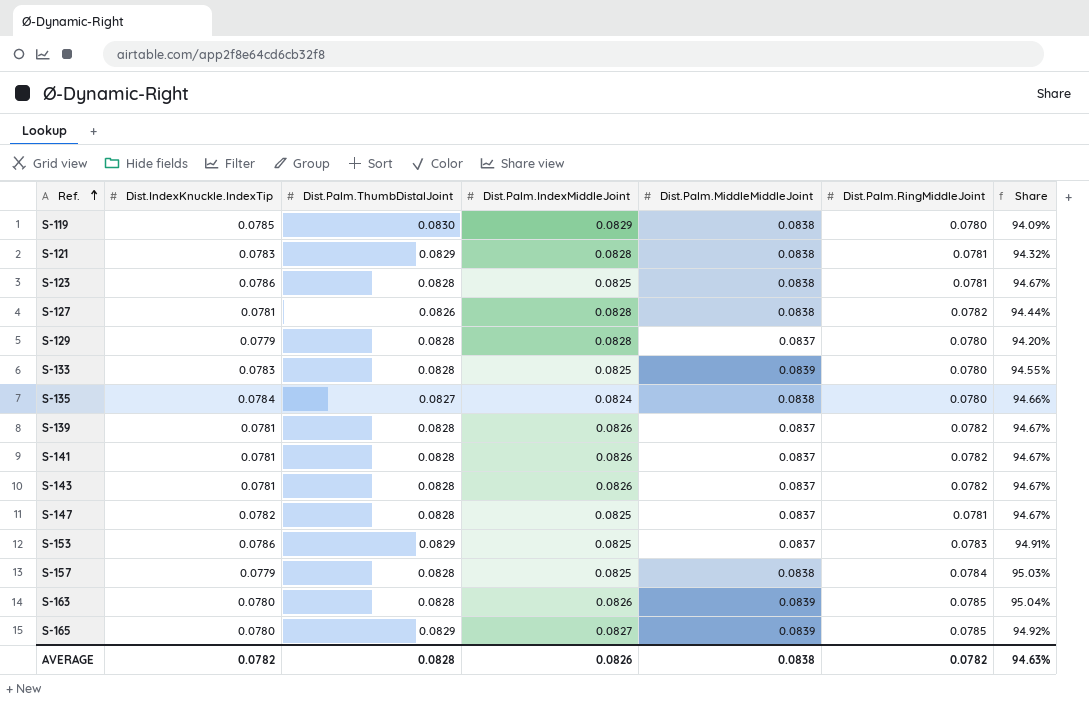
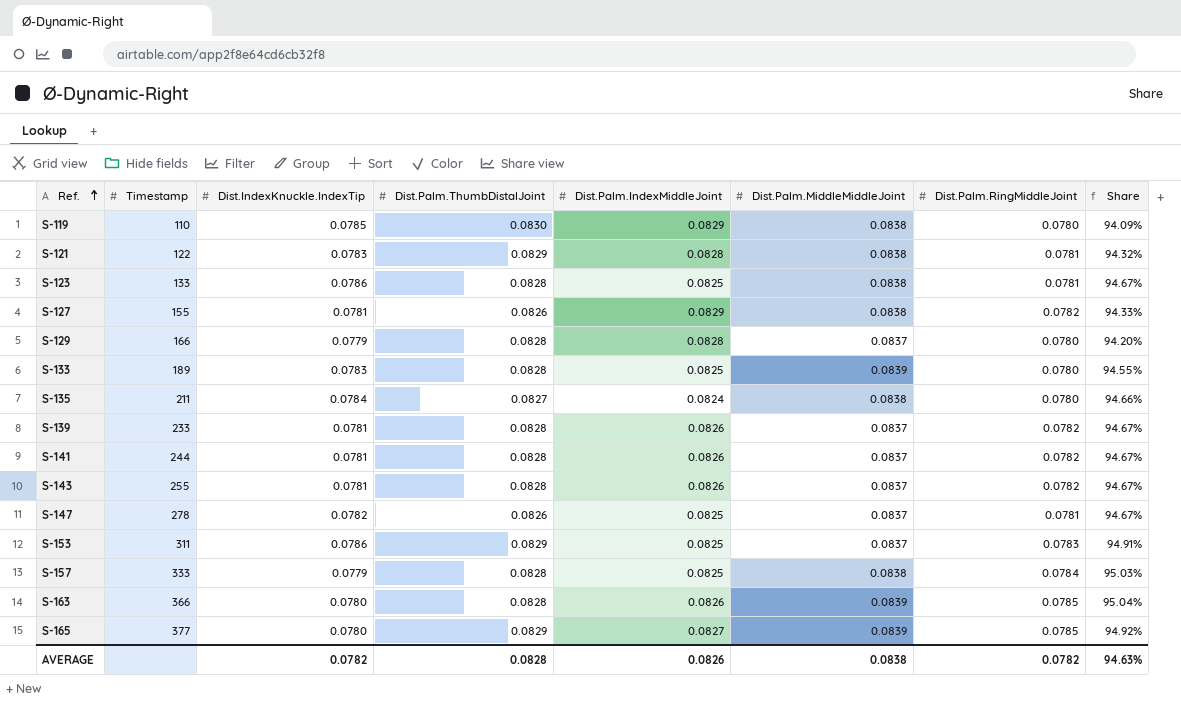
column Timestamp | position: none -> 2
S-127 | Dist.Palm.IndexMiddleJoint: 0.0828 -> 0.0829
S-127 | Share: 94.44% -> 94.33%
S-147 | Dist.Palm.ThumbDistalJoint: 0.0828 -> 0.0826

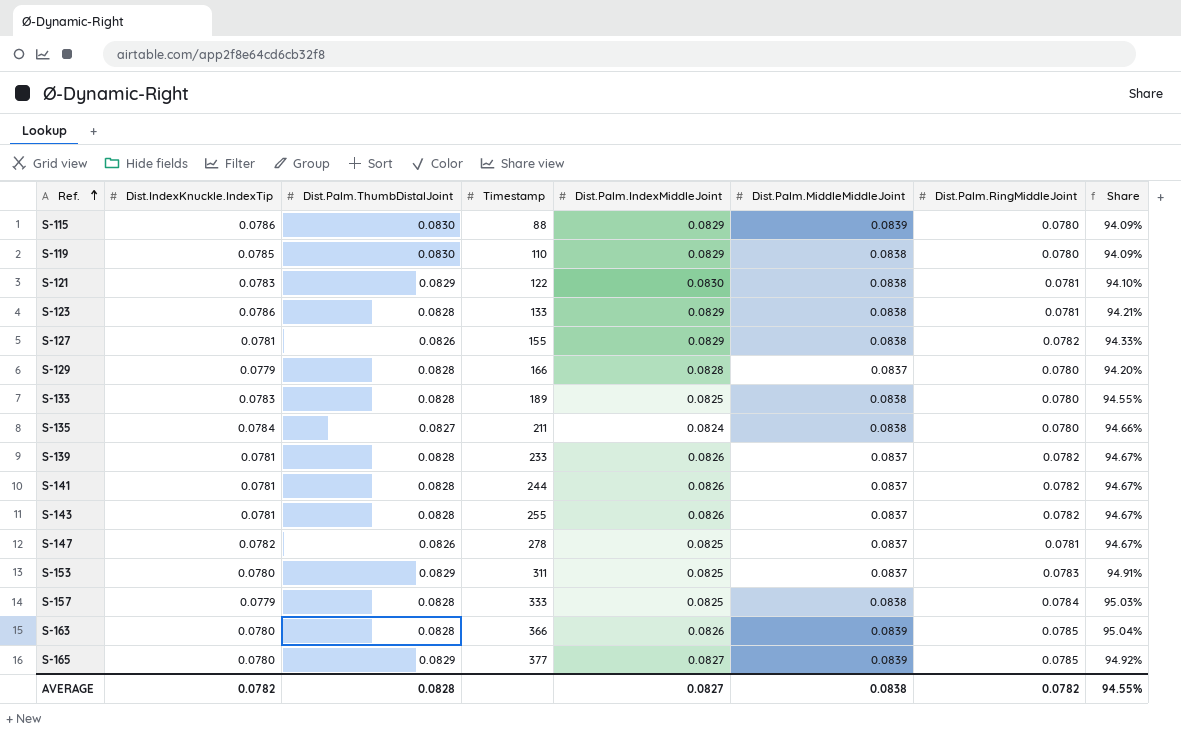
column Timestamp | position: 2 -> 4
row S-115: none -> 0.0786 | 0.0830 | 88 | 0.0829 | 0.0839 | 0.0780 | 94.09%
S-121 | Dist.Palm.IndexMiddleJoint: 0.0828 -> 0.0830
S-121 | Share: 94.32% -> 94.10%
S-123 | Dist.Palm.IndexMiddleJoint: 0.0825 -> 0.0829
S-123 | Share: 94.67% -> 94.21%
S-133 | Dist.Palm.MiddleMiddleJoint: 0.0839 -> 0.0838
S-153 | Dist.IndexKnuckle.IndexTip: 0.0786 -> 0.0780
AVERAGE | Dist.Palm.IndexMiddleJoint: 0.0826 -> 0.0827
AVERAGE | Share: 94.63% -> 94.55%

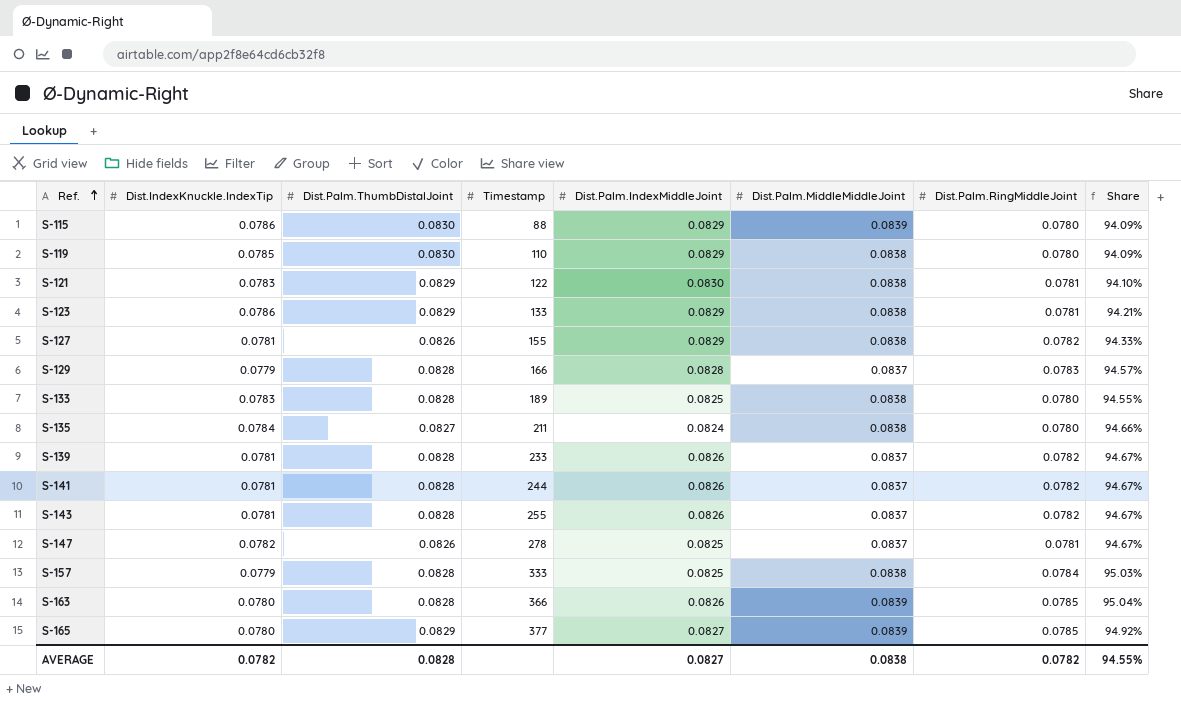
row S-153: 0.0780 | 0.0829 | 311 | 0.0825 | 0.0837 | 0.0783 | 94.91% -> none
S-123 | Dist.Palm.ThumbDistalJoint: 0.0828 -> 0.0829
S-129 | Dist.Palm.RingMiddleJoint: 0.0780 -> 0.0783
S-129 | Share: 94.20% -> 94.57%

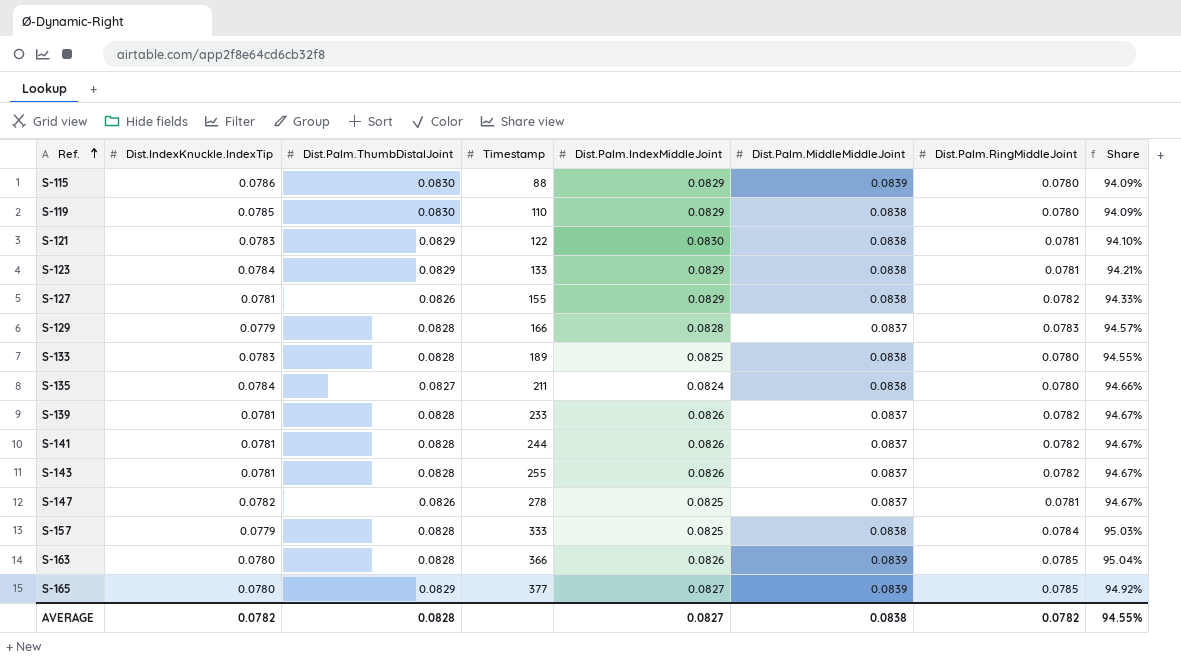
S-123 | Dist.IndexKnuckle.IndexTip: 0.0786 -> 0.0784

